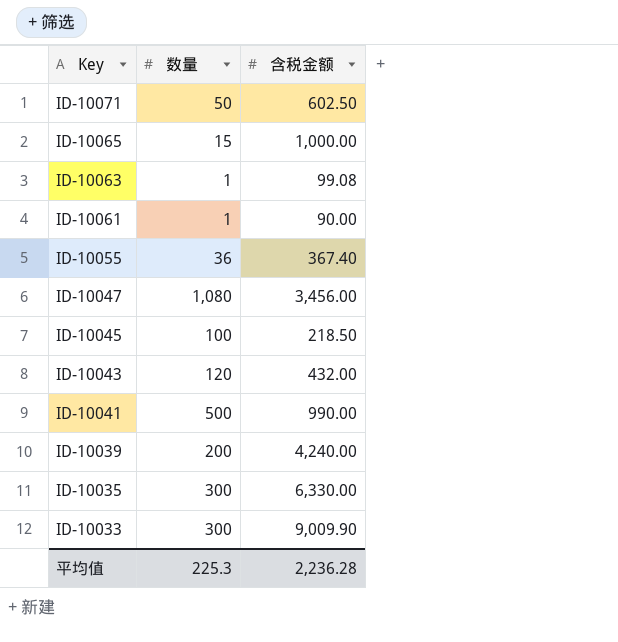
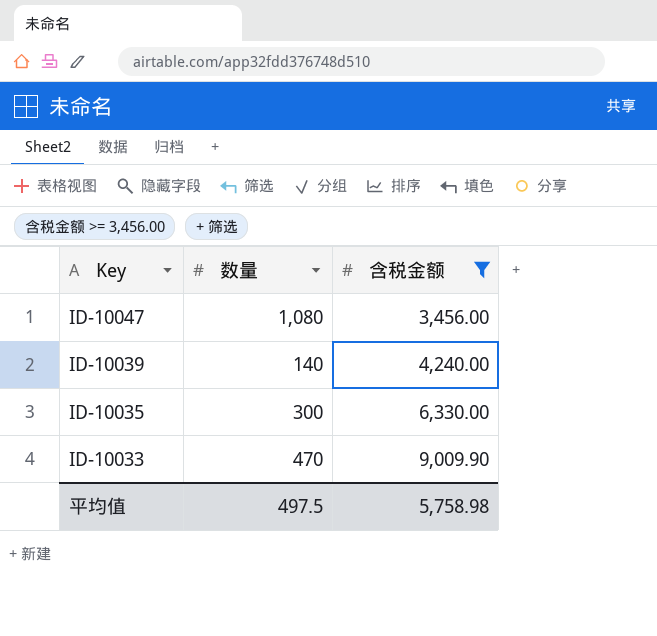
filter: none -> 含税金额 >= 3,456.00
ID-10039 | 数量: 200 -> 140
ID-10033 | 数量: 300 -> 470
平均值 | 数量: 225.3 -> 497.5
平均值 | 含税金额: 2,236.28 -> 5,758.98

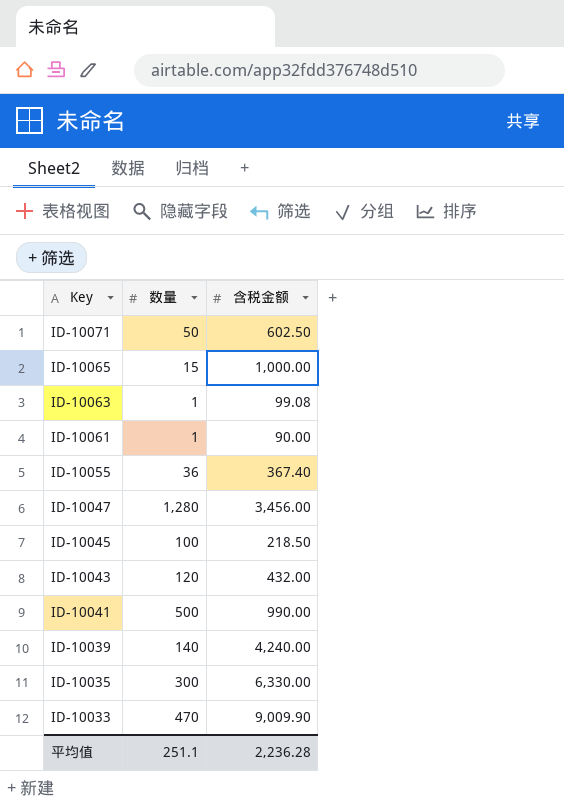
filter: 含税金额 >= 3,456.00 -> none
ID-10047 | 数量: 1,080 -> 1,280
平均值 | 数量: 497.5 -> 251.1
平均值 | 含税金额: 5,758.98 -> 2,236.28

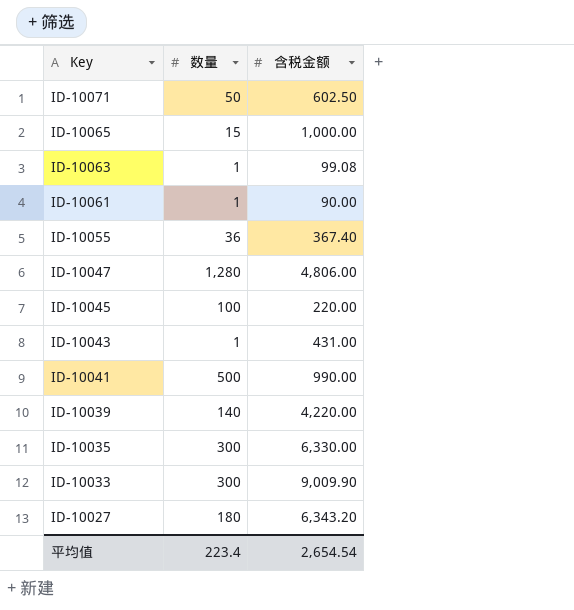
ID-10047 | 含税金额: 3,456.00 -> 4,806.00
ID-10045 | 含税金额: 218.50 -> 220.00
ID-10043 | 数量: 120 -> 1
ID-10043 | 含税金额: 432.00 -> 431.00
ID-10039 | 含税金额: 4,240.00 -> 4,220.00
ID-10033 | 数量: 470 -> 300
row ID-10027: none -> 180 | 6,343.20
平均值 | 数量: 251.1 -> 223.4
平均值 | 含税金额: 2,236.28 -> 2,654.54

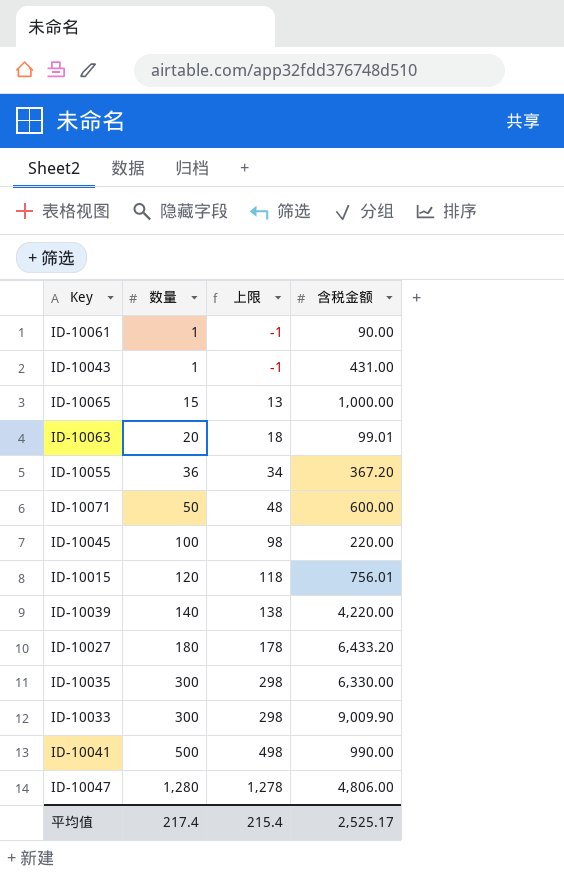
row order: Key descending -> 数量 ascending
column 上限 | formula: none -> [数量] - 2
ID-10063 | 数量: 1 -> 20
ID-10063 | 含税金额: 99.08 -> 99.01
ID-10055 | 含税金额: 367.40 -> 367.20
ID-10071 | 含税金额: 602.50 -> 600.00
row ID-10015: none -> 120 | 118 | 756.01
ID-10027 | 含税金额: 6,343.20 -> 6,433.20
平均值 | 数量: 223.4 -> 217.4
平均值 | 含税金额: 2,654.54 -> 2,525.17

